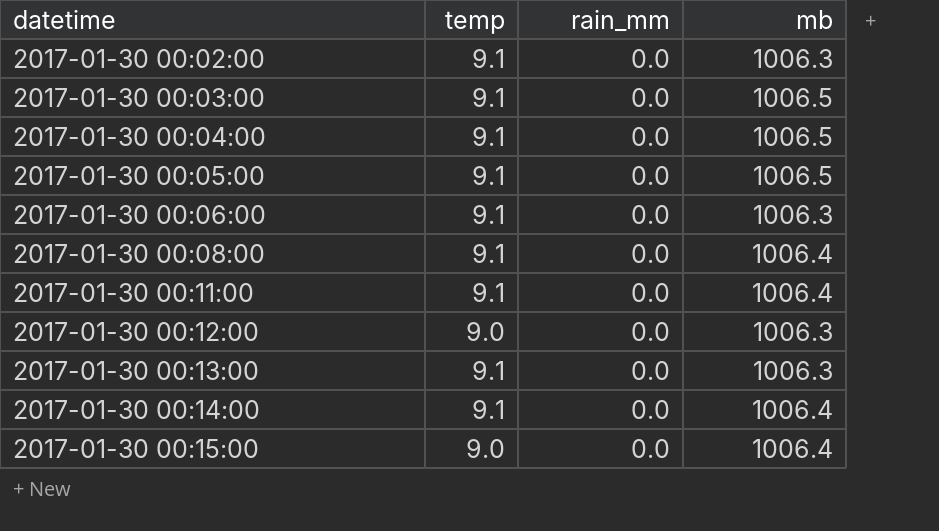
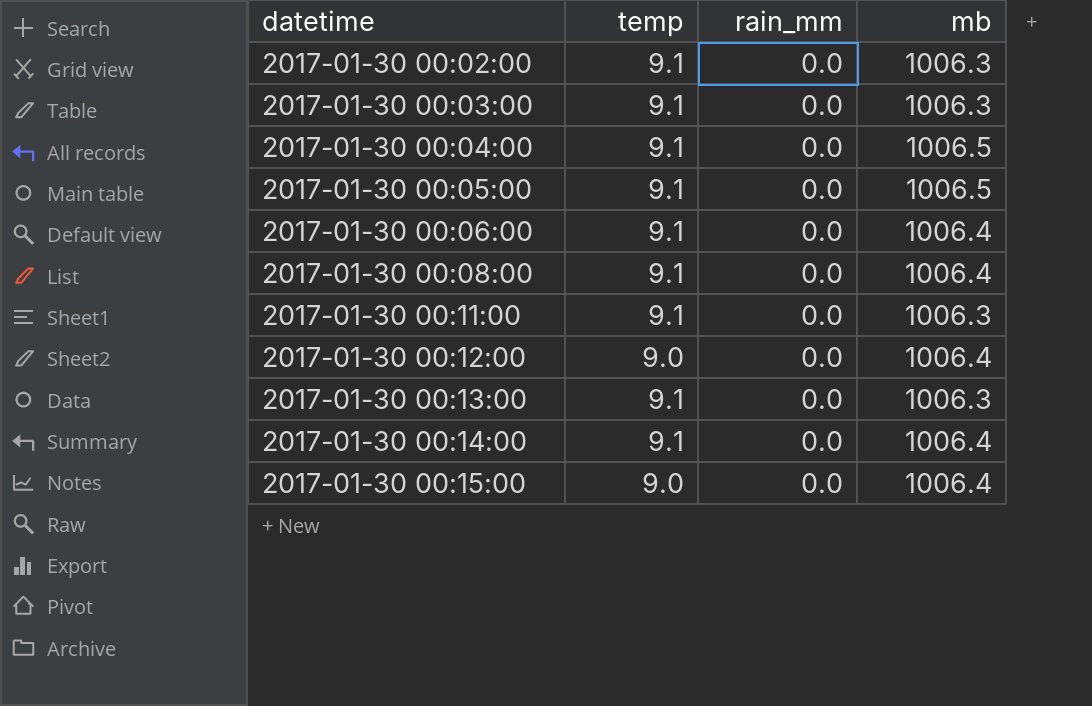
2017-01-30 00:03:00 | mb: 1006.5 -> 1006.3
2017-01-30 00:06:00 | mb: 1006.3 -> 1006.4
2017-01-30 00:11:00 | mb: 1006.4 -> 1006.3
2017-01-30 00:12:00 | mb: 1006.3 -> 1006.4

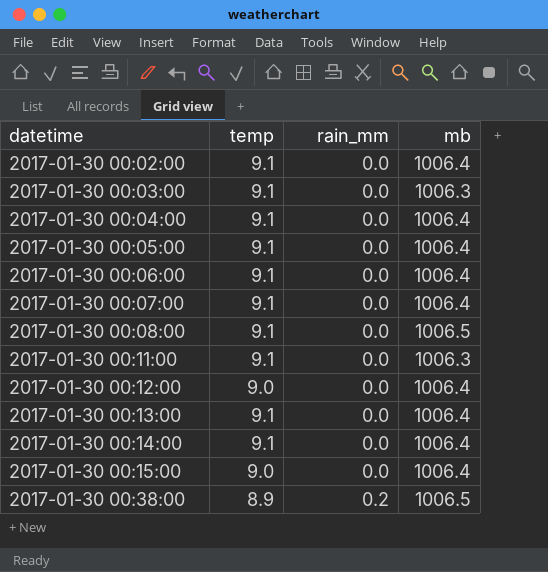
2017-01-30 00:02:00 | mb: 1006.3 -> 1006.4
2017-01-30 00:04:00 | mb: 1006.5 -> 1006.4
2017-01-30 00:05:00 | mb: 1006.5 -> 1006.4
row 2017-01-30 00:07:00: none -> 9.1 | 0.0 | 1006.4
2017-01-30 00:08:00 | mb: 1006.4 -> 1006.5
2017-01-30 00:13:00 | mb: 1006.3 -> 1006.4
row 2017-01-30 00:38:00: none -> 8.9 | 0.2 | 1006.5

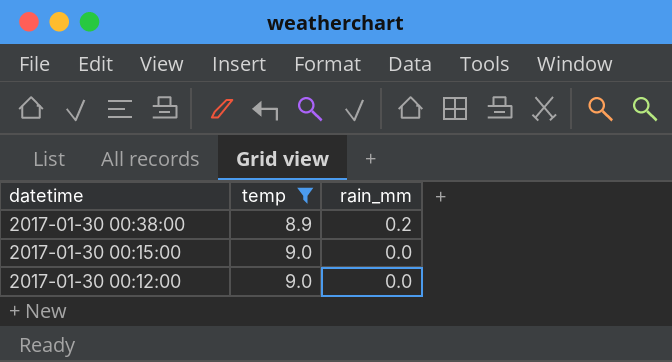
filter: none -> temp != 9.1
row order: datetime ascending -> datetime descending
column mb | position: 4 -> none

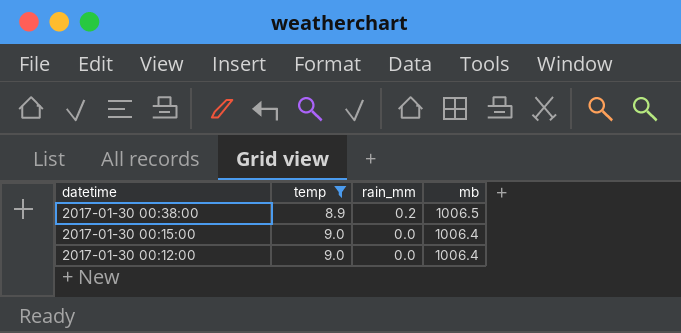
column mb | position: none -> 4

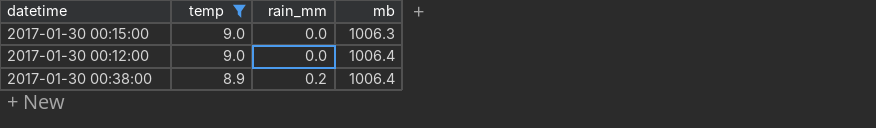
row order: datetime descending -> temp descending
2017-01-30 00:15:00 | mb: 1006.4 -> 1006.3
2017-01-30 00:38:00 | mb: 1006.5 -> 1006.4

